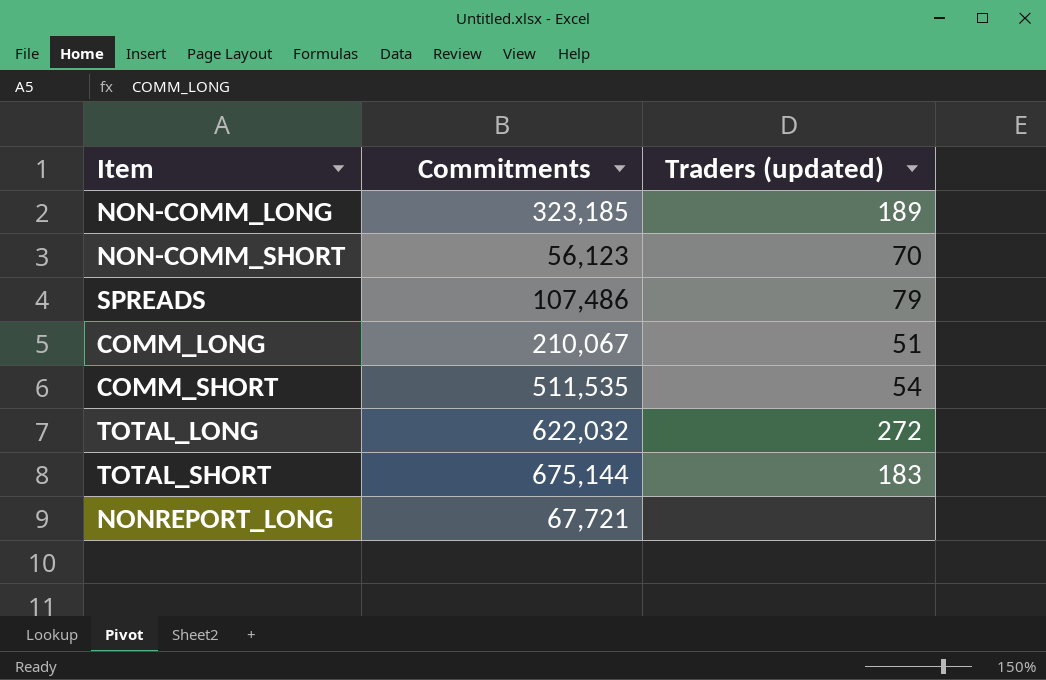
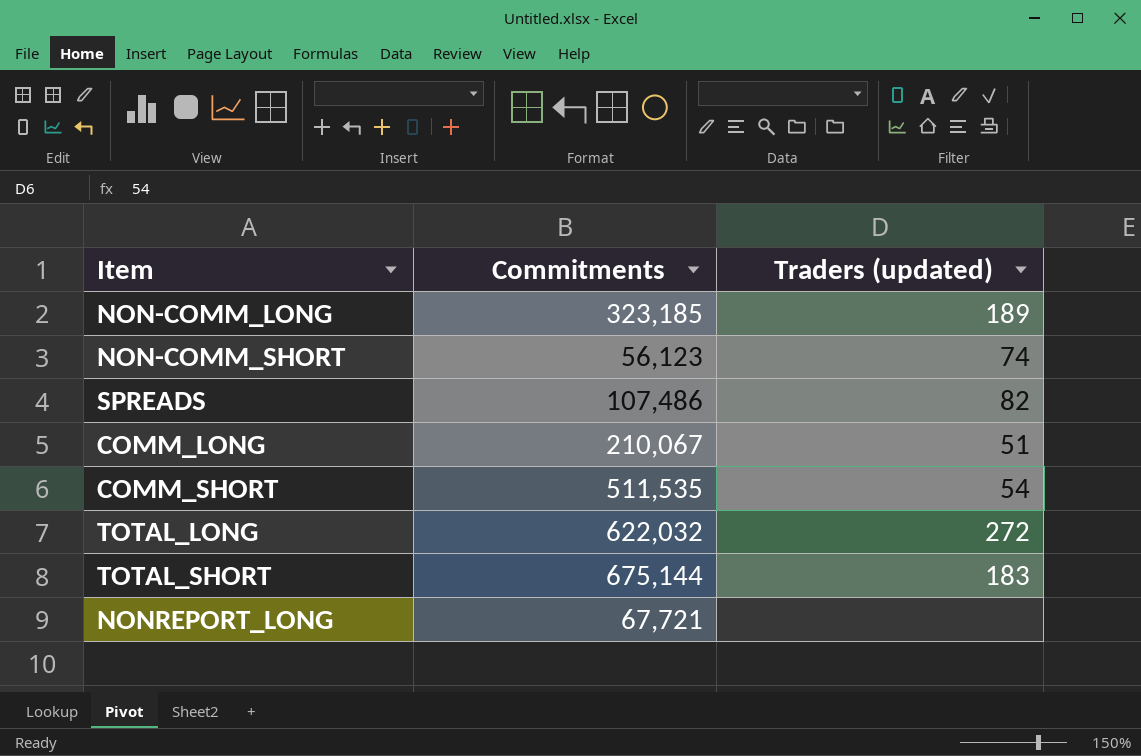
NON-COMM_SHORT | Traders (updated): 70 -> 74
SPREADS | Traders (updated): 79 -> 82

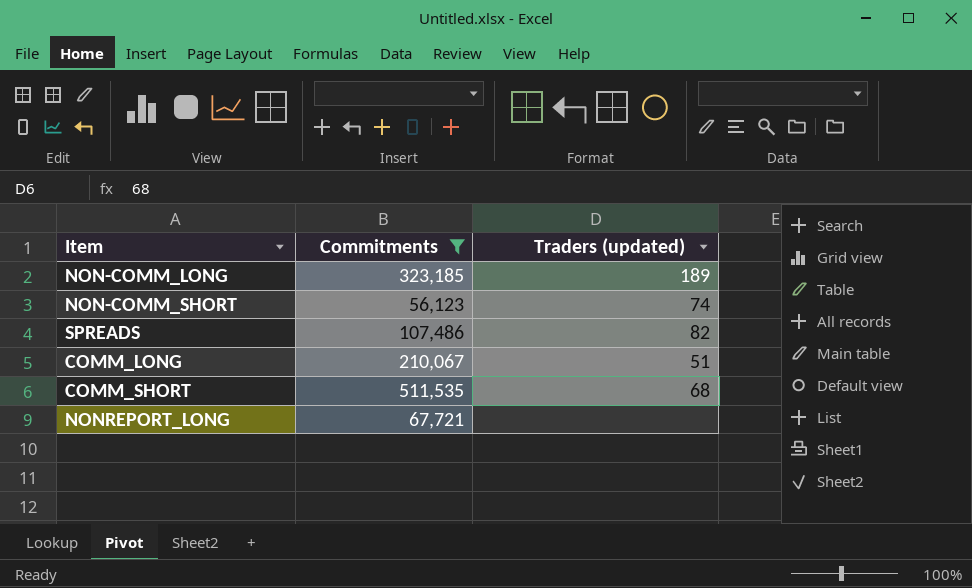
filter: none -> Commitments <= 511,535
COMM_SHORT | Traders (updated): 54 -> 68

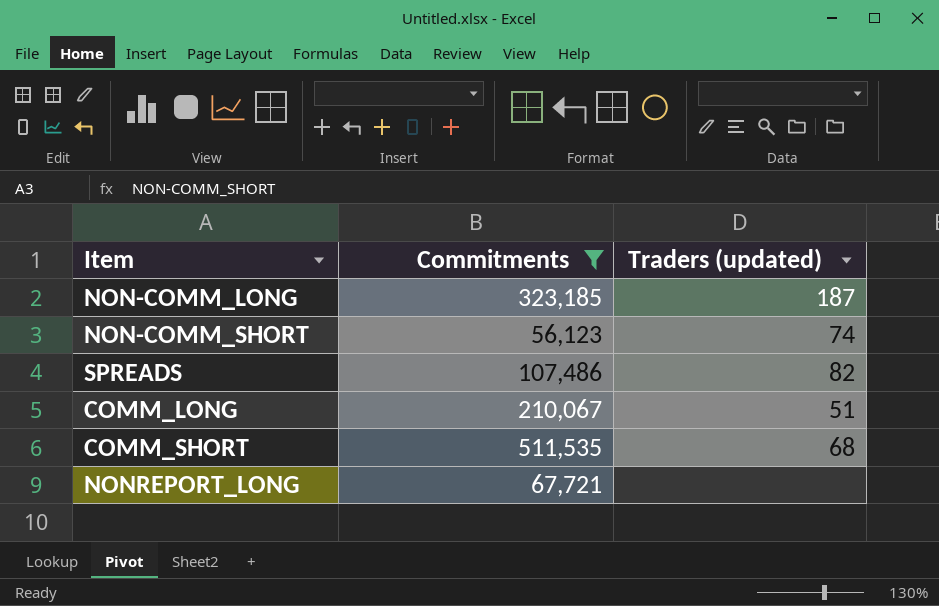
NON-COMM_LONG | Traders (updated): 189 -> 187

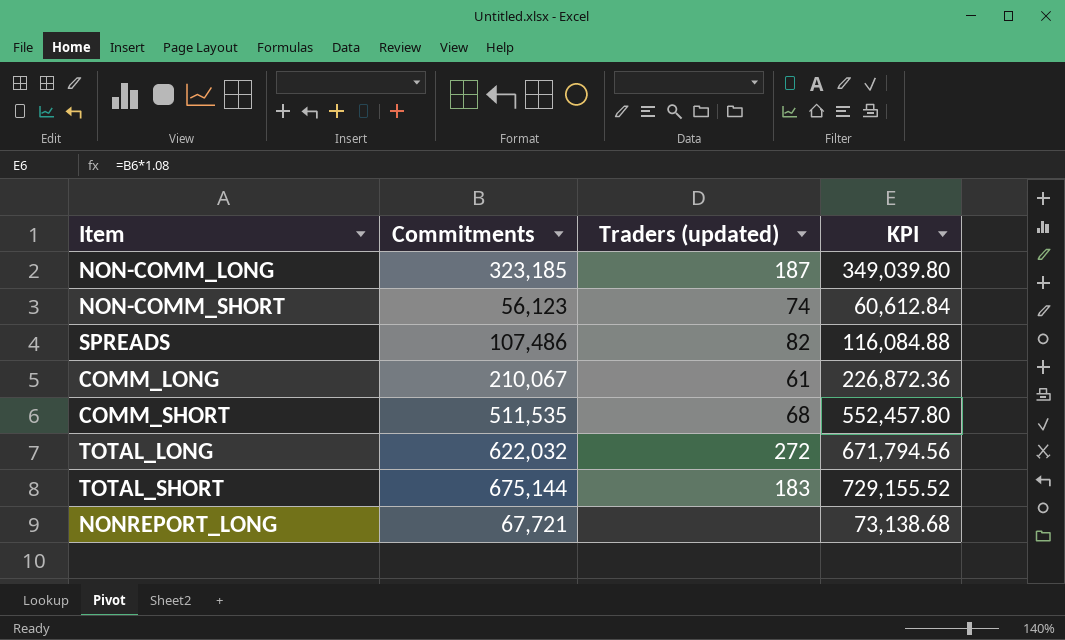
filter: Commitments <= 511,535 -> none
column KPI | formula: none -> [Commitments] * 1.08
COMM_LONG | Traders (updated): 51 -> 61

